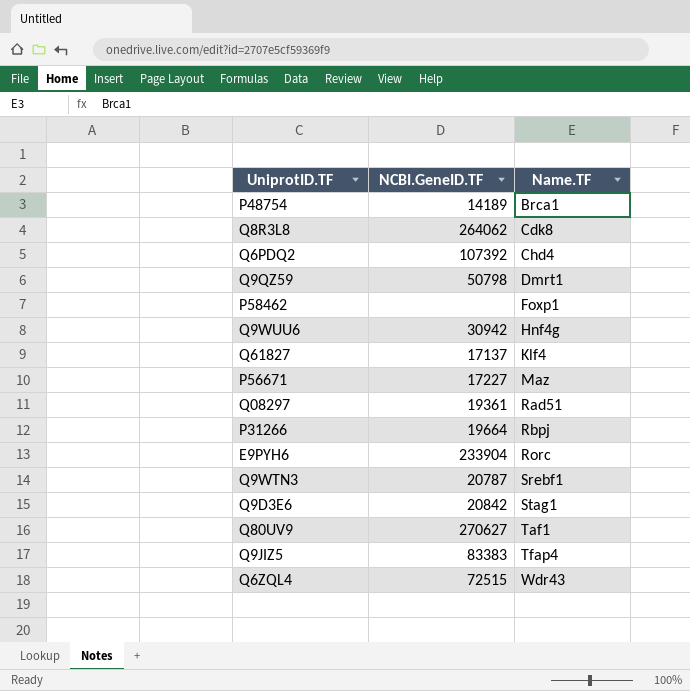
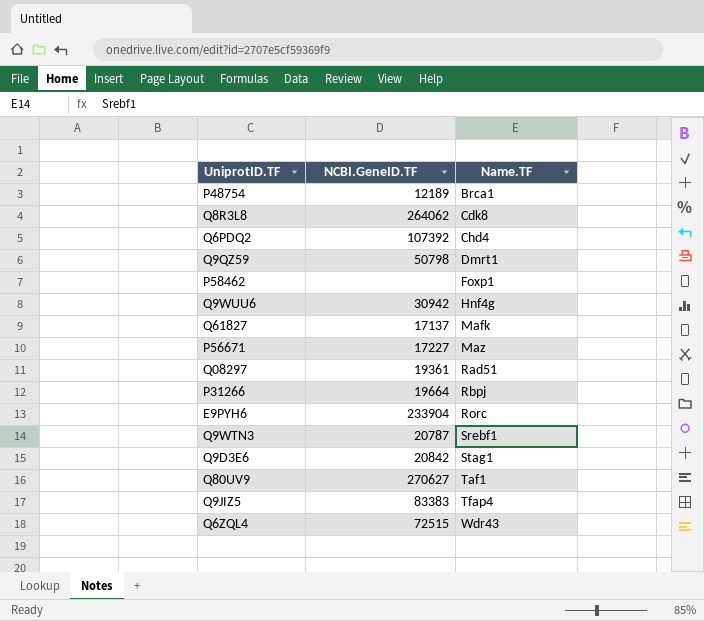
P48754 | NCBI.GeneID.TF: 14189 -> 12189
Q61827 | Name.TF: Klf4 -> Mafk

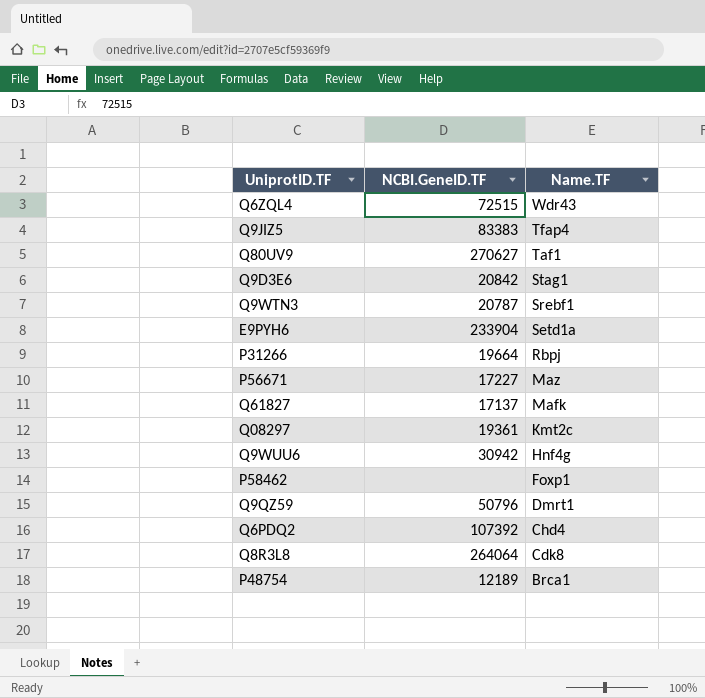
row order: Name.TF ascending -> Name.TF descending
E9PYH6 | Name.TF: Rorc -> Setd1a
Q08297 | Name.TF: Rad51 -> Kmt2c
Q9QZ59 | NCBI.GeneID.TF: 50798 -> 50796
Q8R3L8 | NCBI.GeneID.TF: 264062 -> 264064

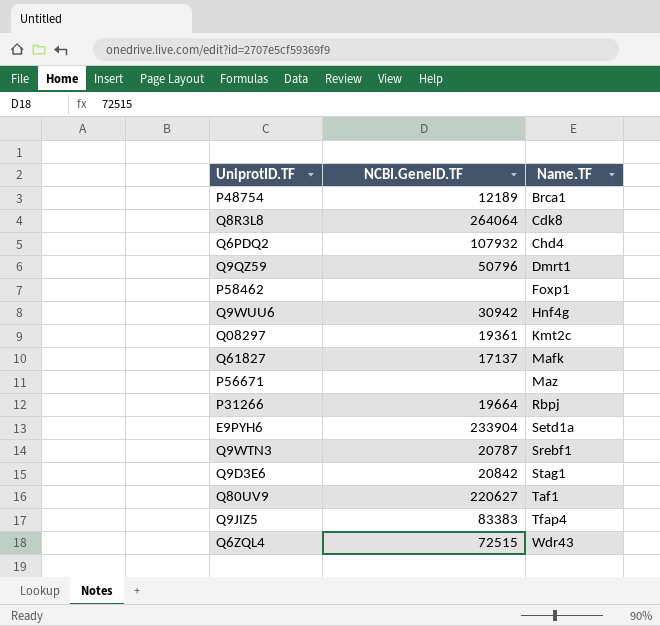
row order: Name.TF descending -> Name.TF ascending
Q6PDQ2 | NCBI.GeneID.TF: 107392 -> 107932
P56671 | NCBI.GeneID.TF: 17227 -> none
Q80UV9 | NCBI.GeneID.TF: 270627 -> 220627

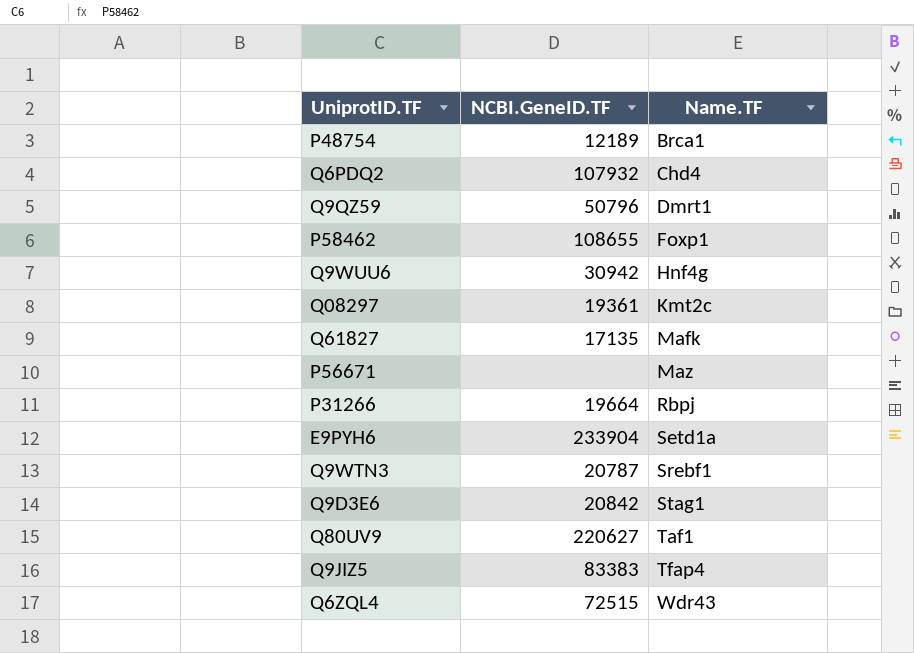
row Q8R3L8: 264064 | Cdk8 -> none
P58462 | NCBI.GeneID.TF: none -> 108655
Q61827 | NCBI.GeneID.TF: 17137 -> 17135

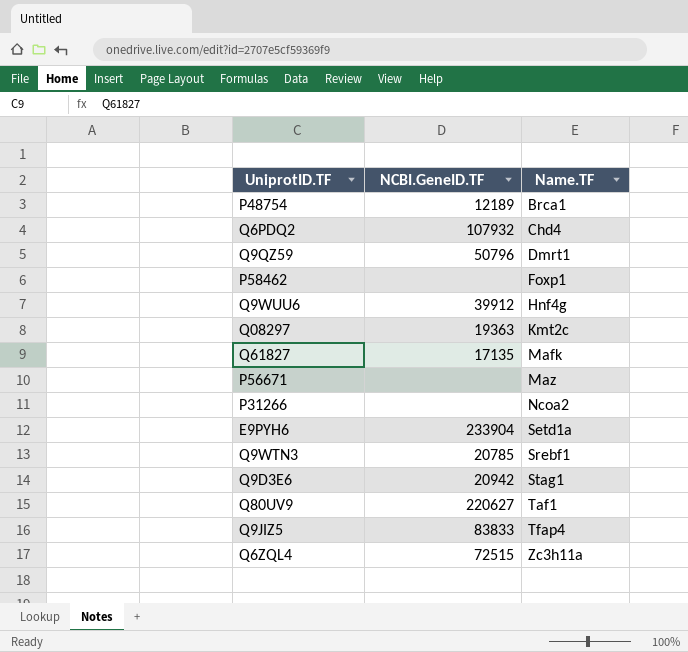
P58462 | NCBI.GeneID.TF: 108655 -> none
Q9WUU6 | NCBI.GeneID.TF: 30942 -> 39912
Q08297 | NCBI.GeneID.TF: 19361 -> 19363
P31266 | NCBI.GeneID.TF: 19664 -> none
P31266 | Name.TF: Rbpj -> Ncoa2
Q9WTN3 | NCBI.GeneID.TF: 20787 -> 20785
Q9D3E6 | NCBI.GeneID.TF: 20842 -> 20942
Q9JIZ5 | NCBI.GeneID.TF: 83383 -> 83833
Q6ZQL4 | Name.TF: Wdr43 -> Zc3h11a

